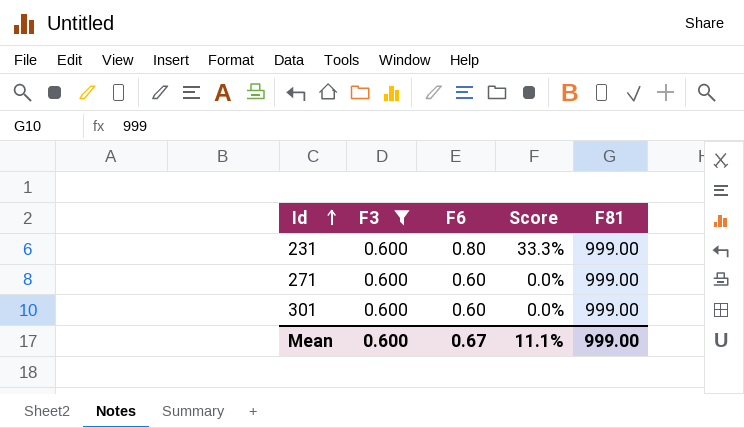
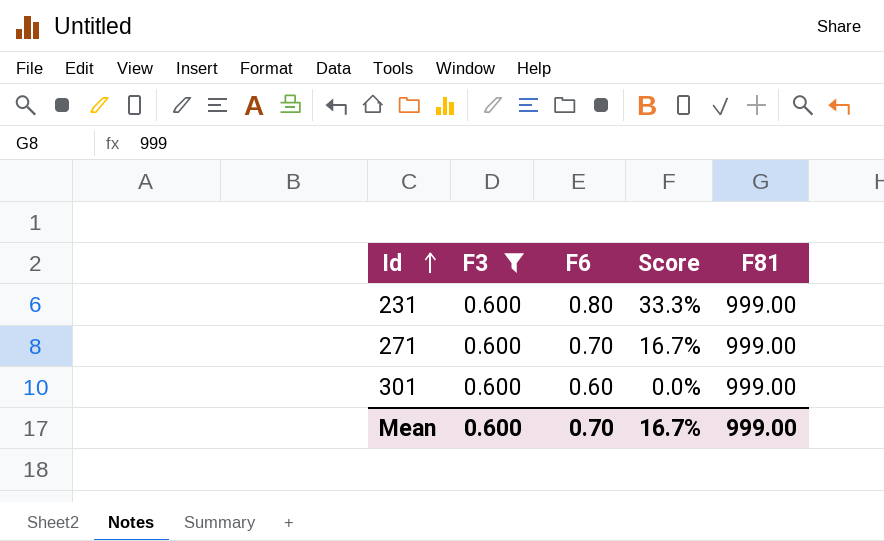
271 | F6: 0.60 -> 0.70
271 | Score: 0.0% -> 16.7%
Mean | F6: 0.67 -> 0.70
Mean | Score: 11.1% -> 16.7%

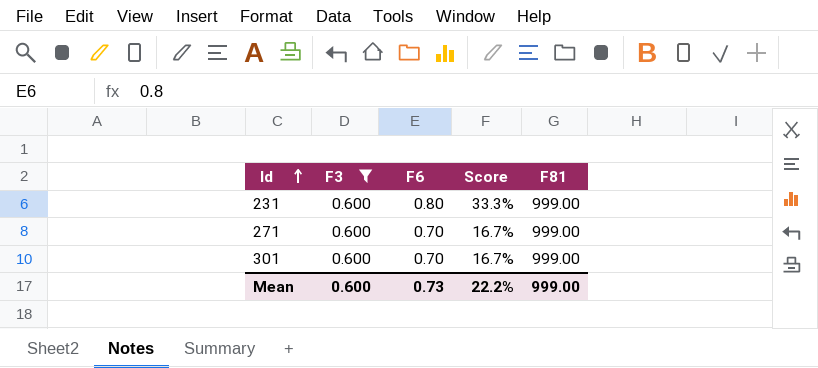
301 | F6: 0.60 -> 0.70
301 | Score: 0.0% -> 16.7%
Mean | F6: 0.70 -> 0.73
Mean | Score: 16.7% -> 22.2%

